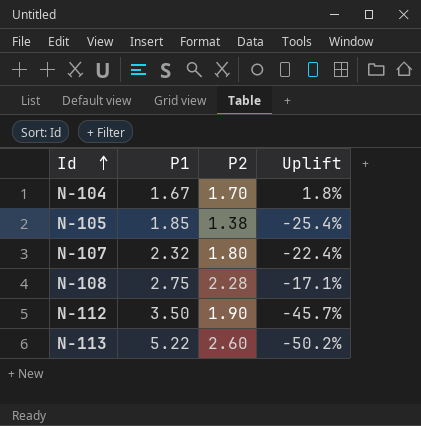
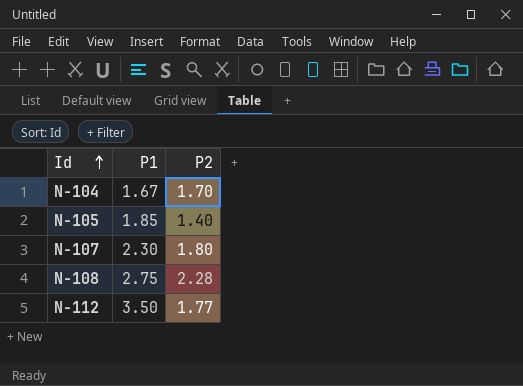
column Uplift | formula: ([P2] - [P1]) / [P1] -> none
row N-113: 5.22 | 2.60 | -50.2% -> none
N-105 | P2: 1.38 -> 1.40
N-107 | P1: 2.32 -> 2.30
N-112 | P2: 1.90 -> 1.77

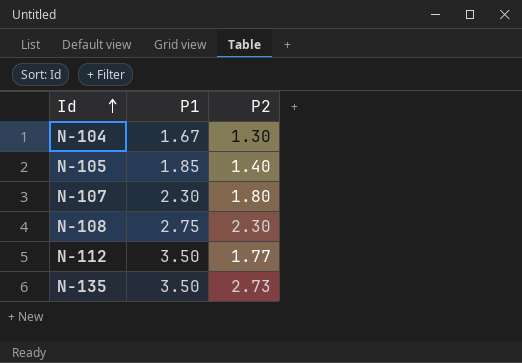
N-104 | P2: 1.70 -> 1.30
N-108 | P2: 2.28 -> 2.30
row N-135: none -> 3.50 | 2.73

